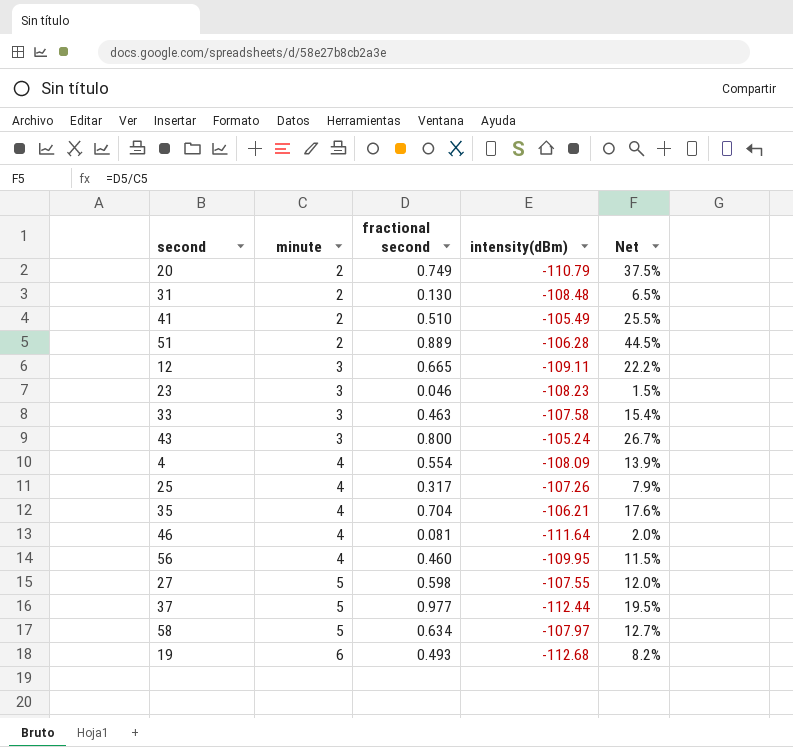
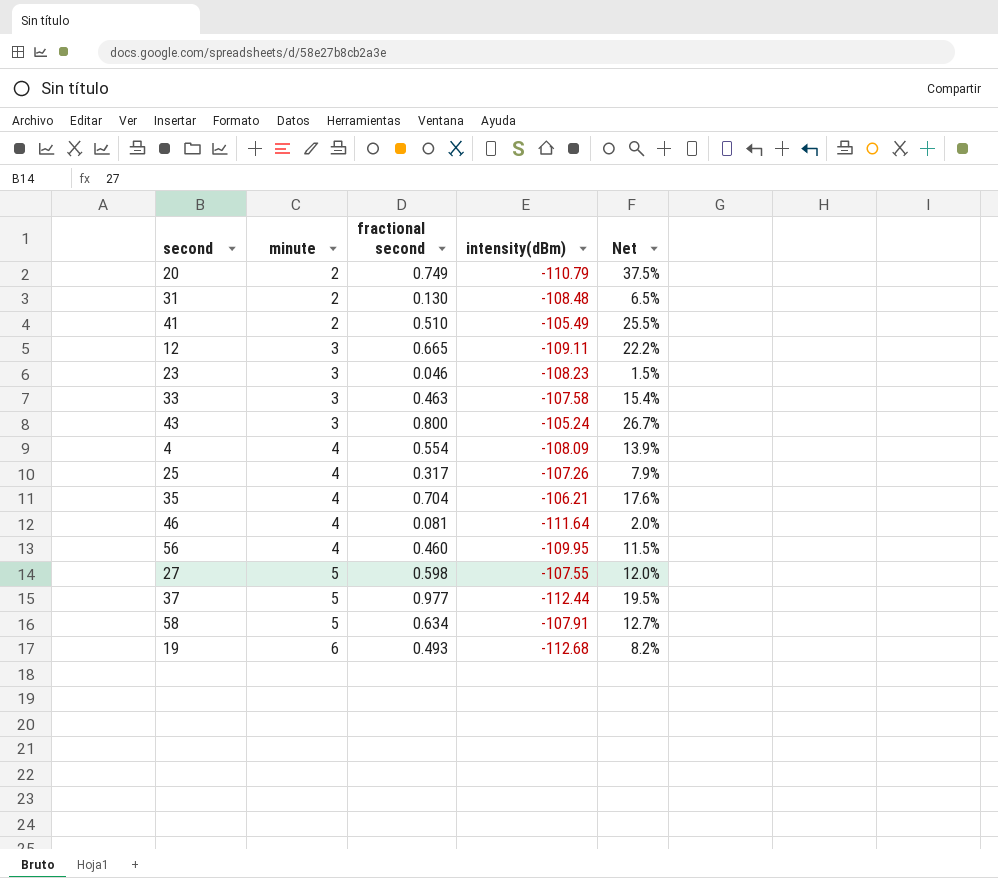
row 51: 2 | 0.889 | -106.28 | 44.5% -> none
58 | intensity(dBm): -107.97 -> -107.91

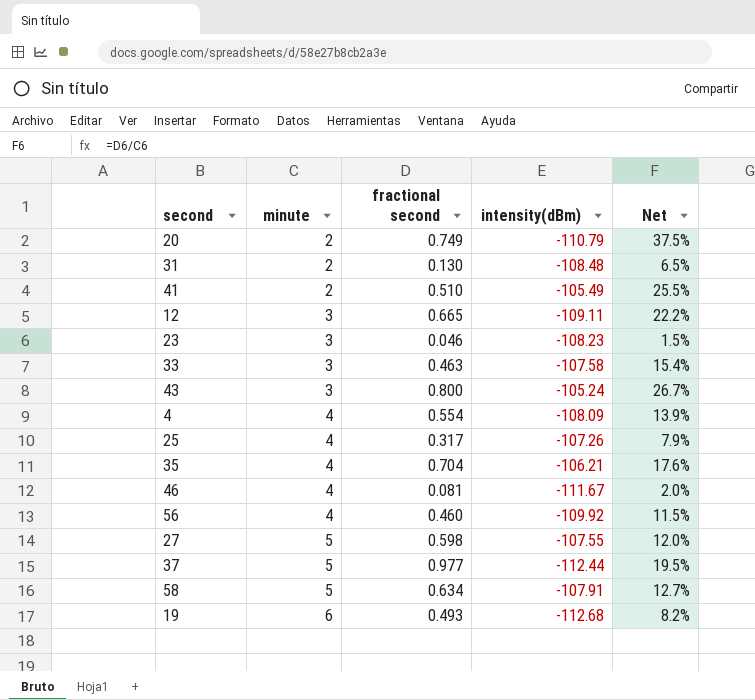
46 | intensity(dBm): -111.64 -> -111.67
56 | intensity(dBm): -109.95 -> -109.92

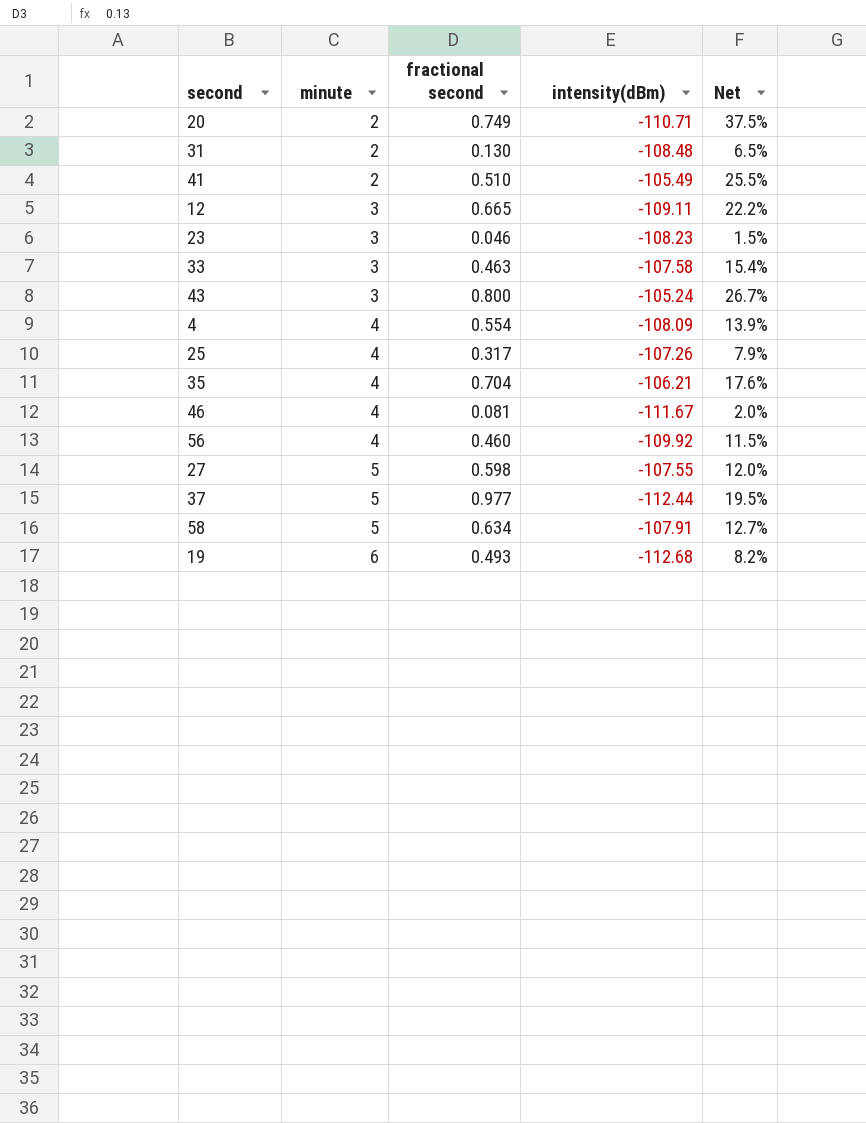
20 | intensity(dBm): -110.79 -> -110.71

